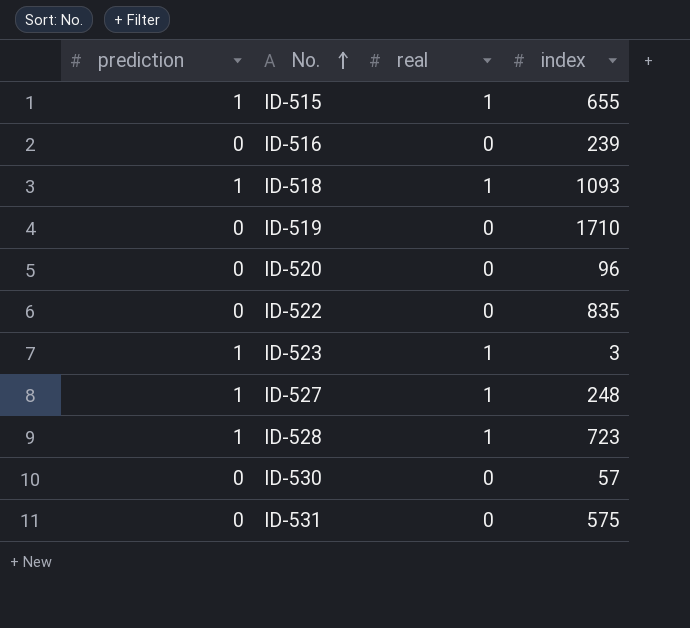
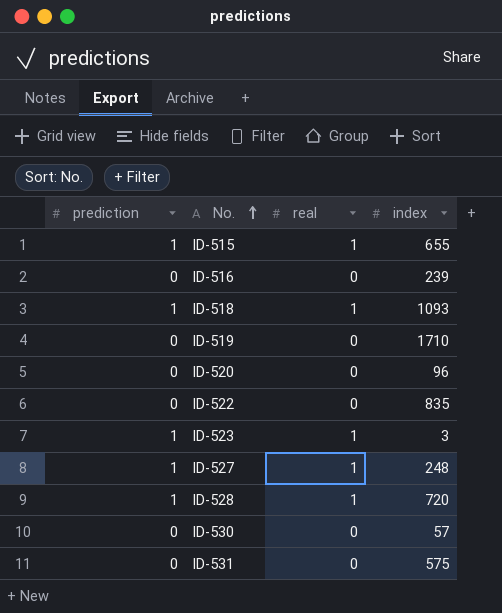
ID-528 | index: 723 -> 720

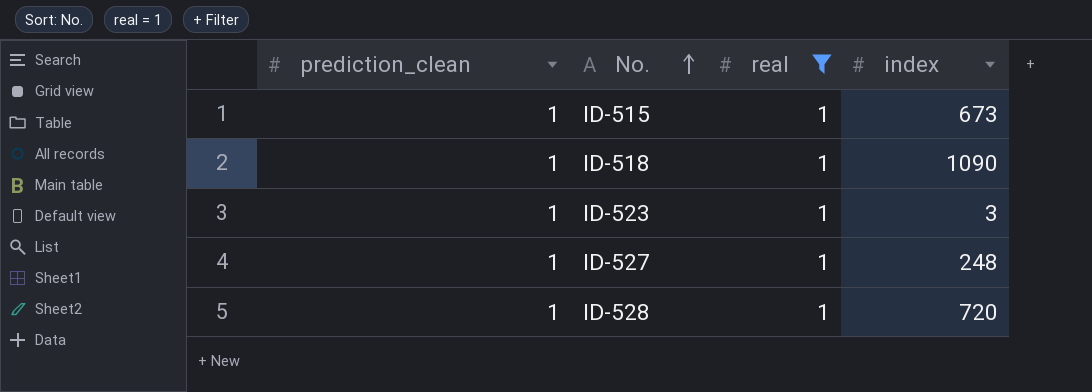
filter: none -> real = 1
column name: prediction -> prediction_clean
ID-515 | index: 655 -> 673
ID-518 | index: 1093 -> 1090

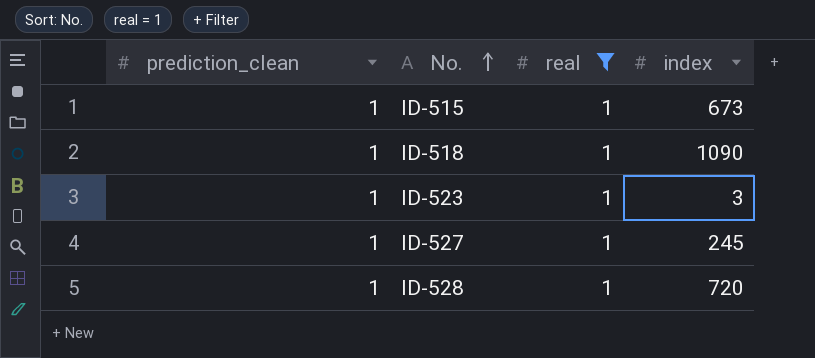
ID-527 | index: 248 -> 245

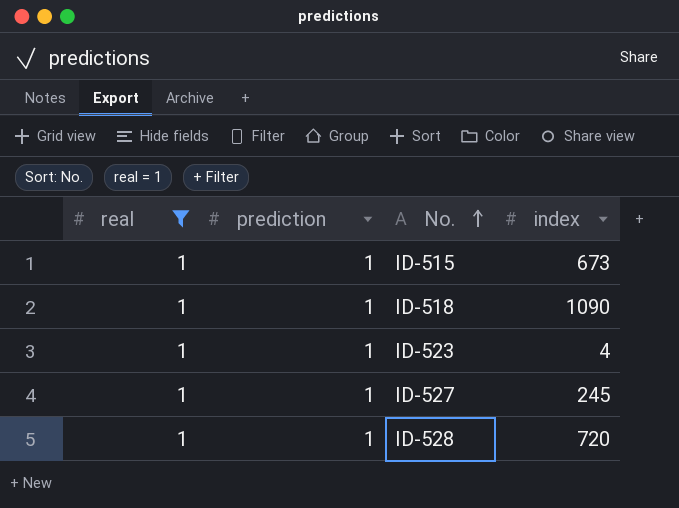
column real | position: 3 -> 1
column name: prediction_clean -> prediction
ID-523 | index: 3 -> 4

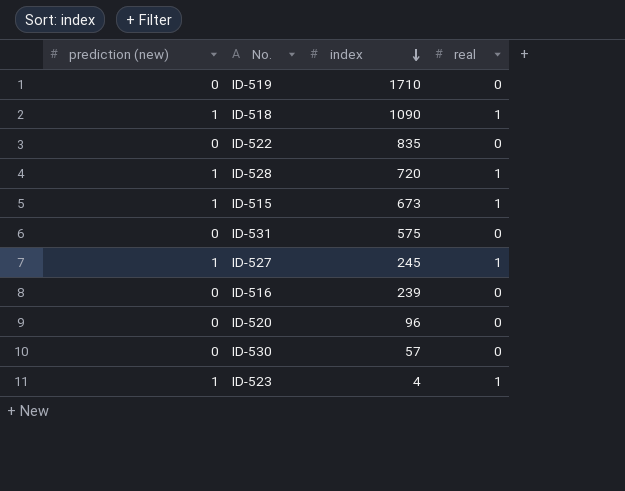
filter: real = 1 -> none
row order: No. ascending -> index descending
column name: prediction -> prediction (new)
column real | position: 1 -> 4

